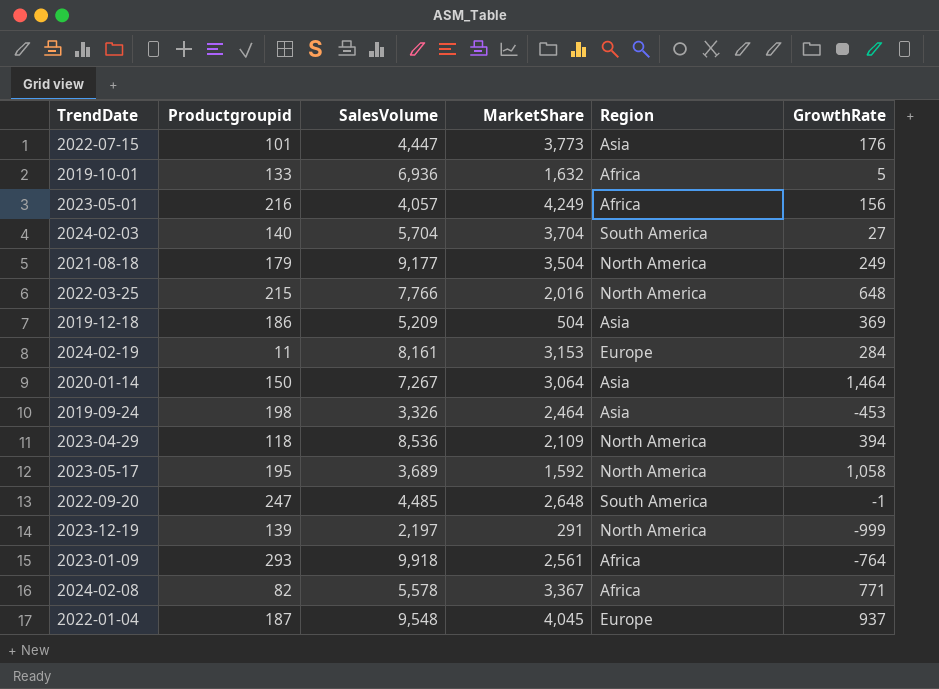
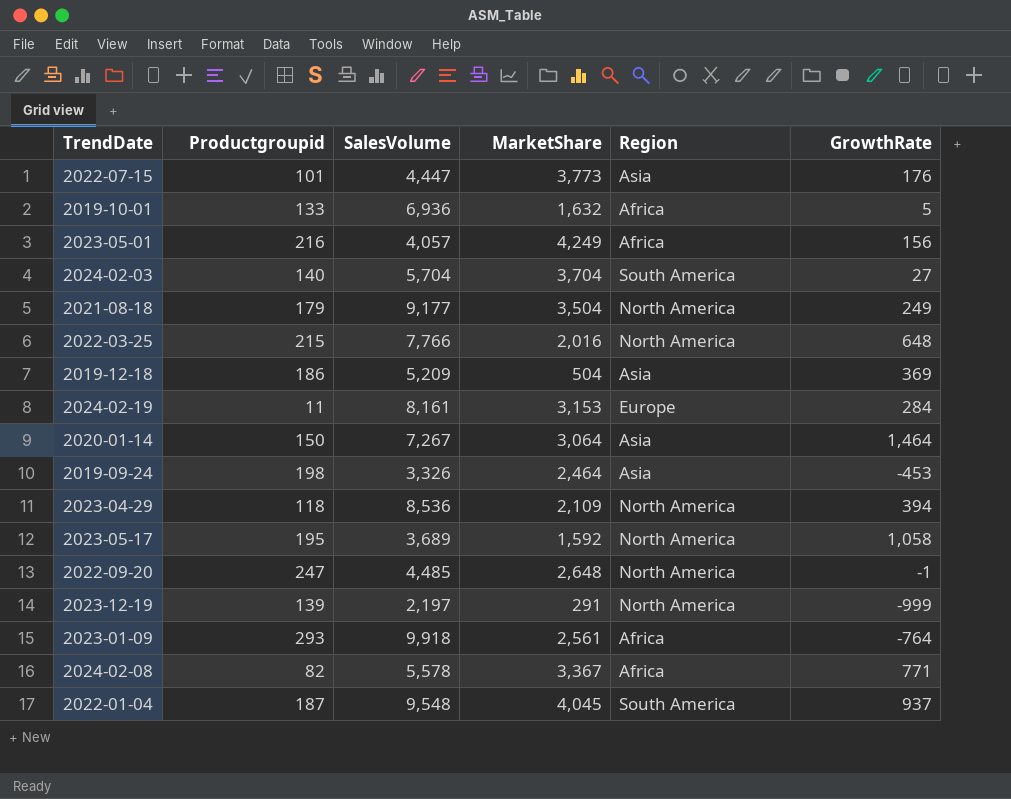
2022-09-20 | Region: South America -> North America
2022-01-04 | Region: Europe -> South America

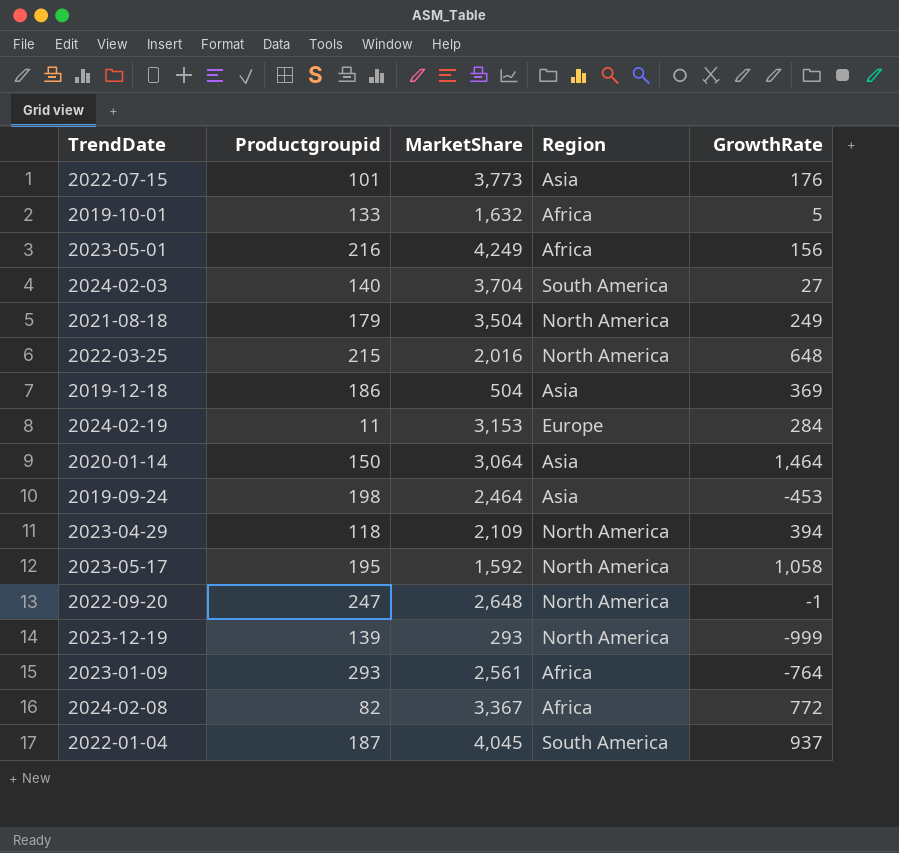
column SalesVolume | position: 3 -> none
2023-12-19 | MarketShare: 291 -> 293
2024-02-08 | GrowthRate: 771 -> 772

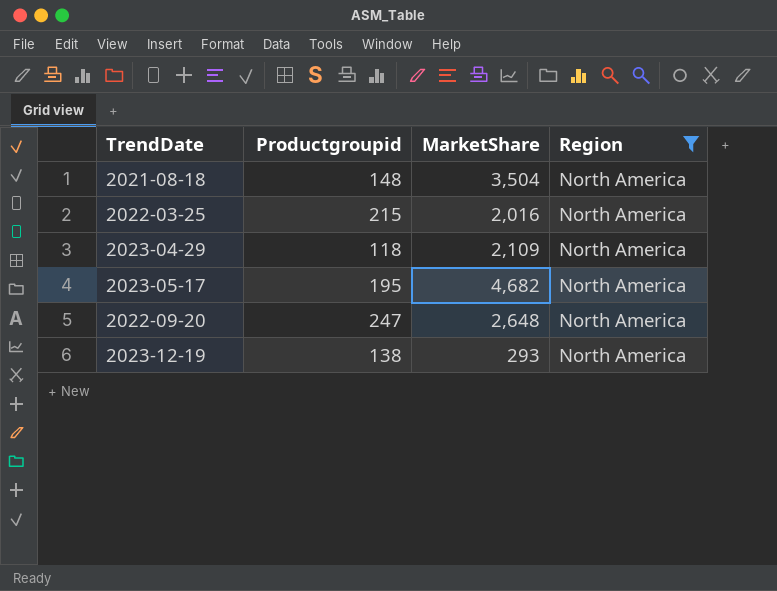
filter: none -> Region = North America
column GrowthRate | position: 5 -> none
2021-08-18 | Productgroupid: 179 -> 148
2023-05-17 | MarketShare: 1,592 -> 4,682
2023-12-19 | Productgroupid: 139 -> 138

